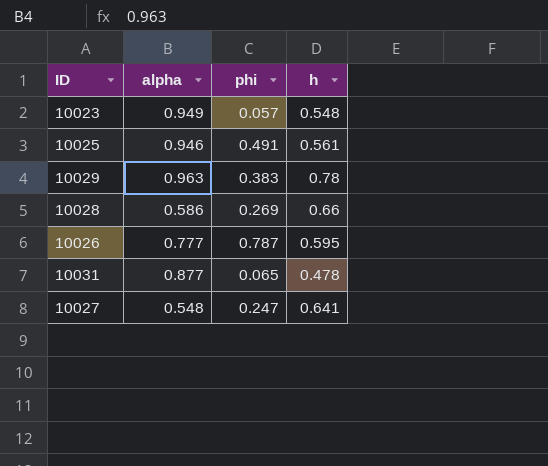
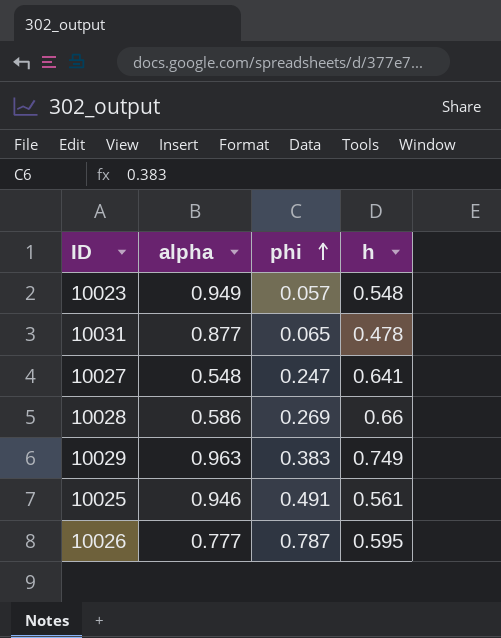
row order: none -> phi ascending
10029 | h: 0.78 -> 0.749

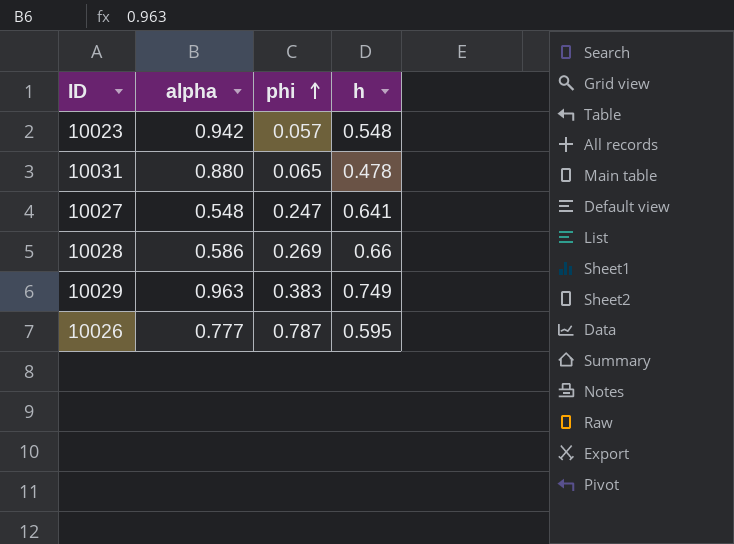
row 10025: 0.946 | 0.491 | 0.561 -> none
10023 | alpha: 0.949 -> 0.942
10031 | alpha: 0.877 -> 0.880

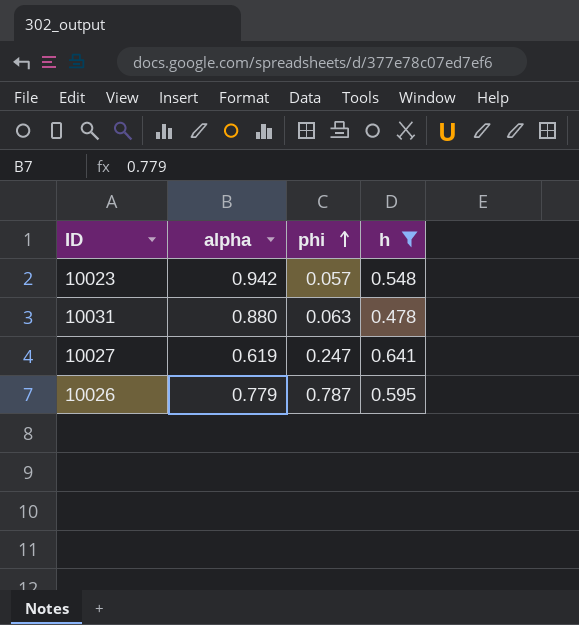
filter: none -> h <= 0.641
10031 | phi: 0.065 -> 0.063
10027 | alpha: 0.548 -> 0.619
10026 | alpha: 0.777 -> 0.779

